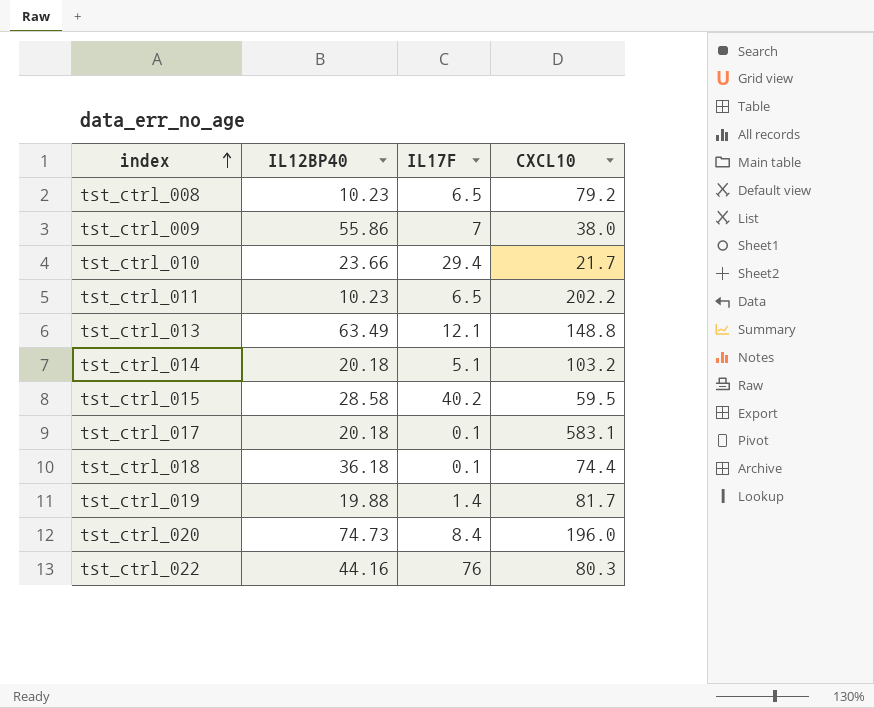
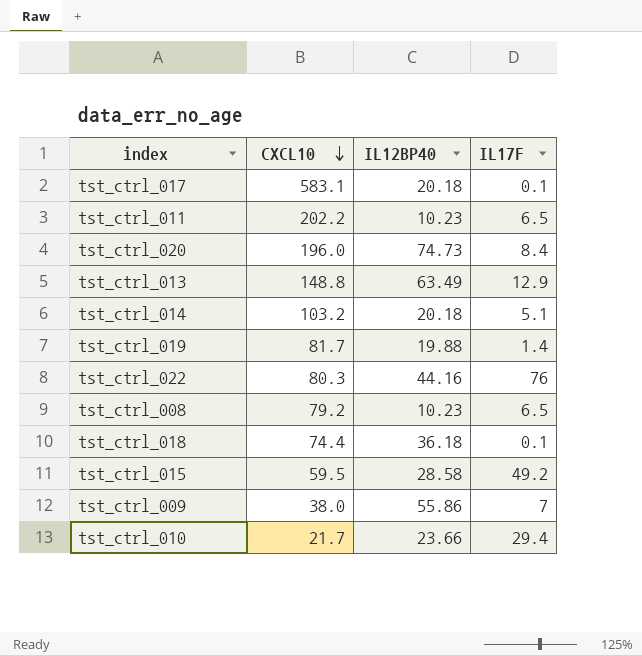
row order: index ascending -> CXCL10 descending
column CXCL10 | position: 4 -> 2
tst_ctrl_013 | IL17F: 12.1 -> 12.9
tst_ctrl_015 | IL17F: 40.2 -> 49.2

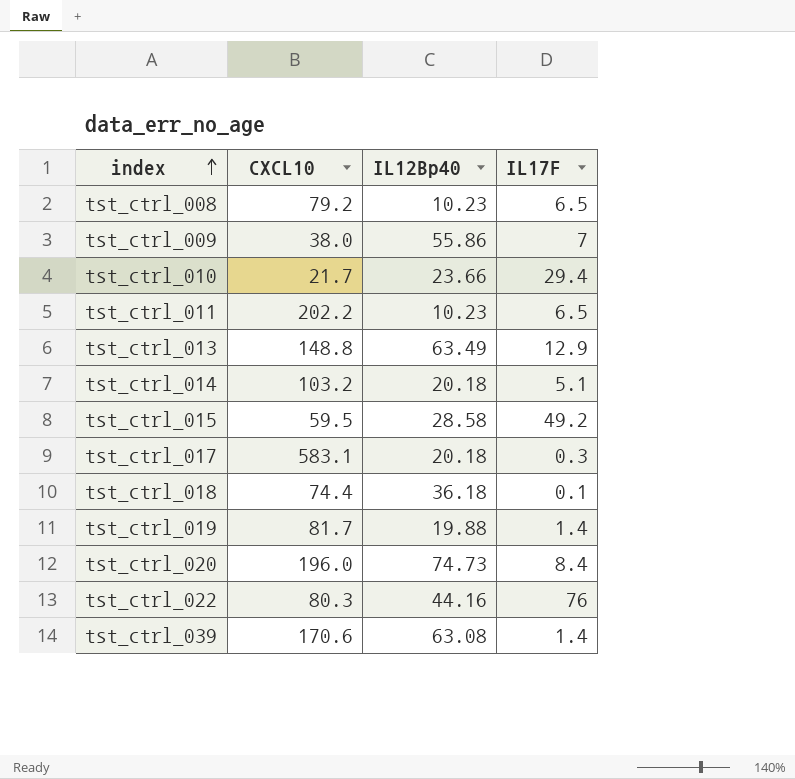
row order: CXCL10 descending -> index ascending
column name: IL12BP40 -> IL12Bp40
tst_ctrl_017 | IL17F: 0.1 -> 0.3
row tst_ctrl_039: none -> 170.6 | 63.08 | 1.4

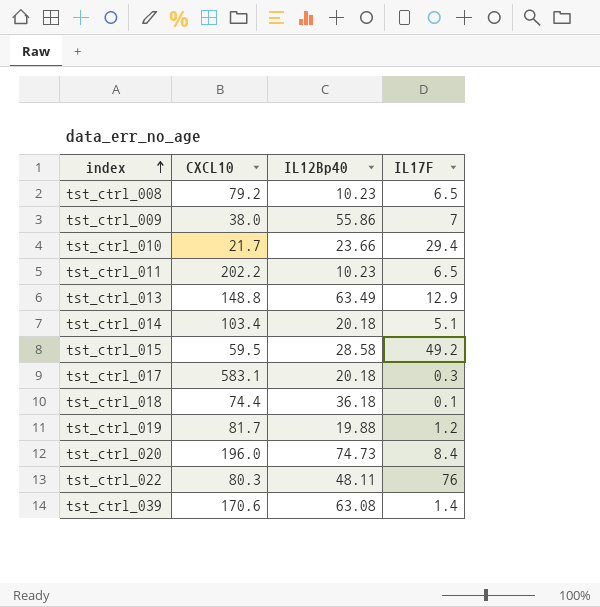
tst_ctrl_014 | CXCL10: 103.2 -> 103.4
tst_ctrl_019 | IL17F: 1.4 -> 1.2
tst_ctrl_022 | IL12Bp40: 44.16 -> 48.11

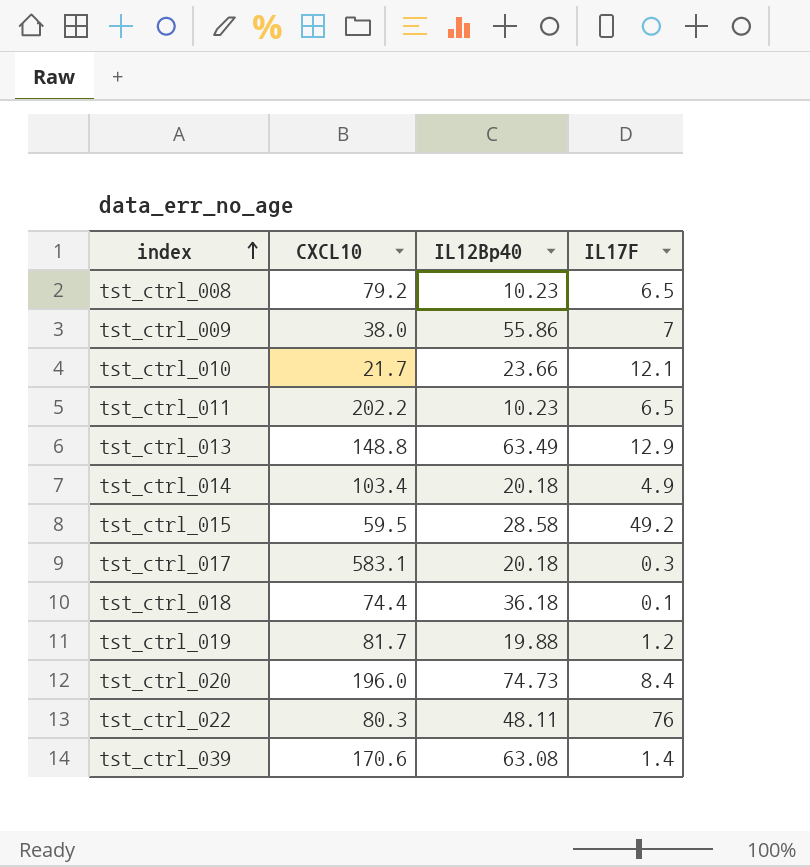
tst_ctrl_010 | IL17F: 29.4 -> 12.1
tst_ctrl_014 | IL17F: 5.1 -> 4.9

